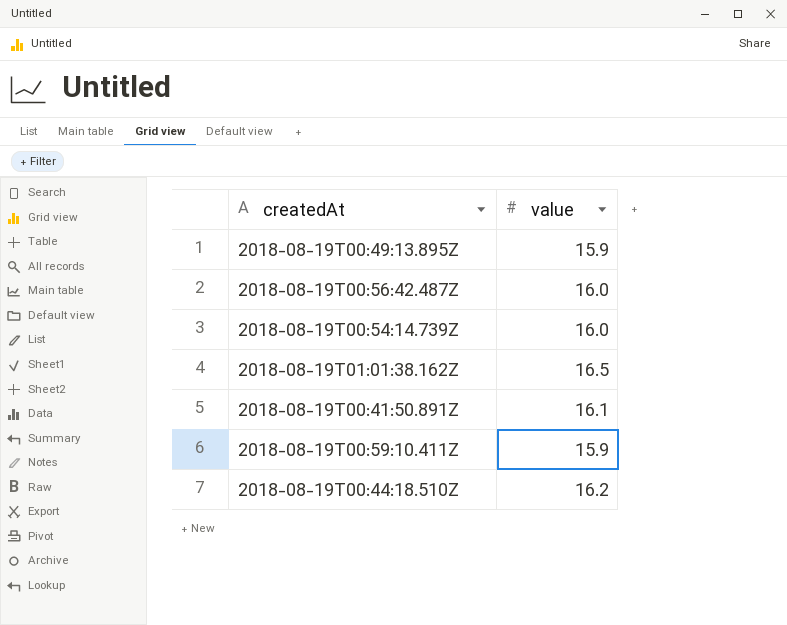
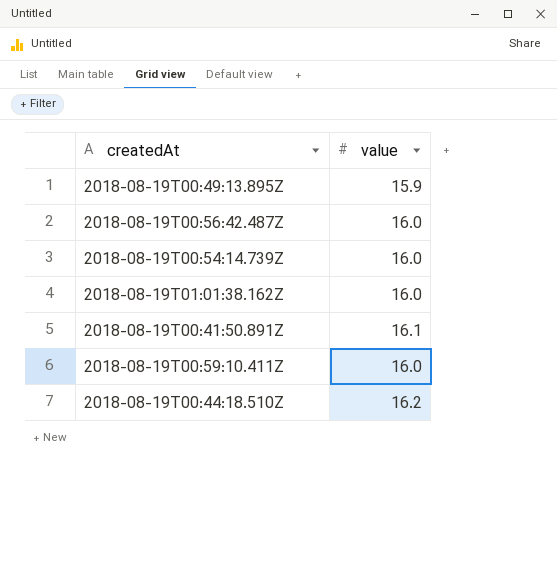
2018-08-19T01:01:38.162Z | value: 16.5 -> 16.0
2018-08-19T00:59:10.411Z | value: 15.9 -> 16.0

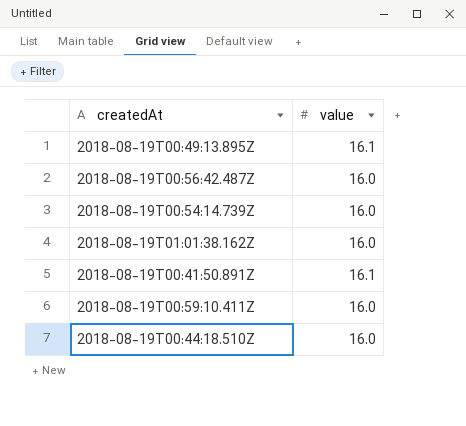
2018-08-19T00:49:13.895Z | value: 15.9 -> 16.1
2018-08-19T00:44:18.510Z | value: 16.2 -> 16.0

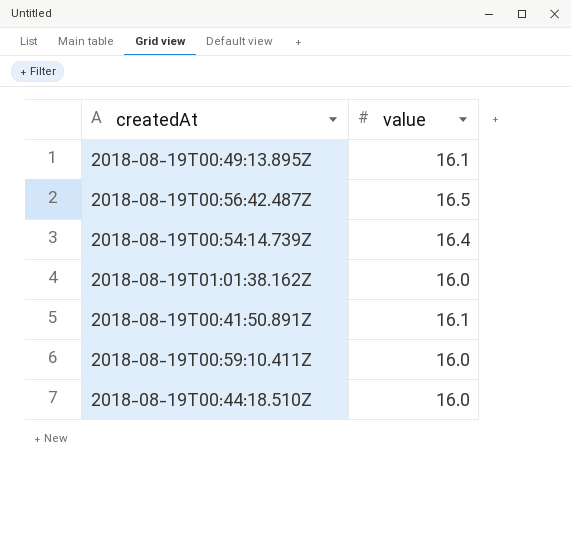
2018-08-19T00:56:42.487Z | value: 16.0 -> 16.5
2018-08-19T00:54:14.739Z | value: 16.0 -> 16.4

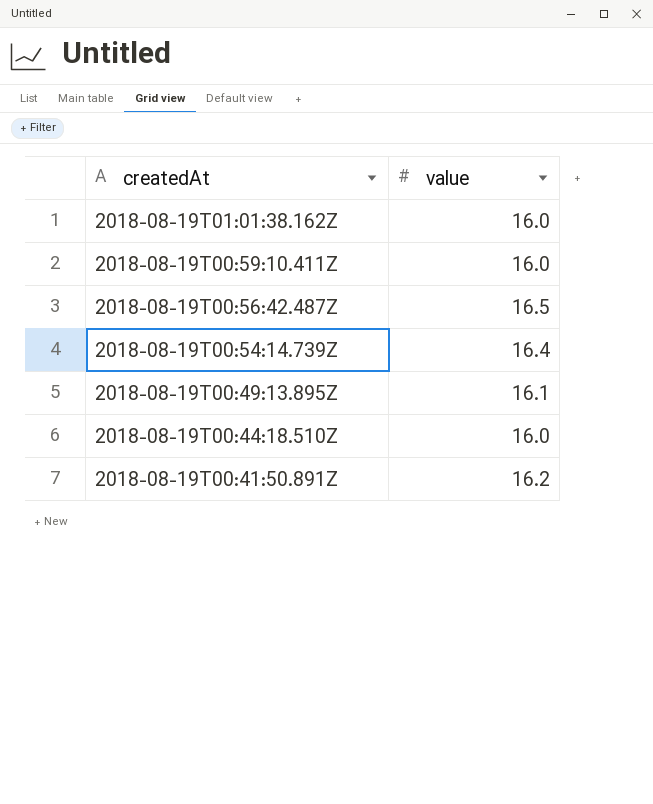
row order: none -> createdAt descending
2018-08-19T00:41:50.891Z | value: 16.1 -> 16.2

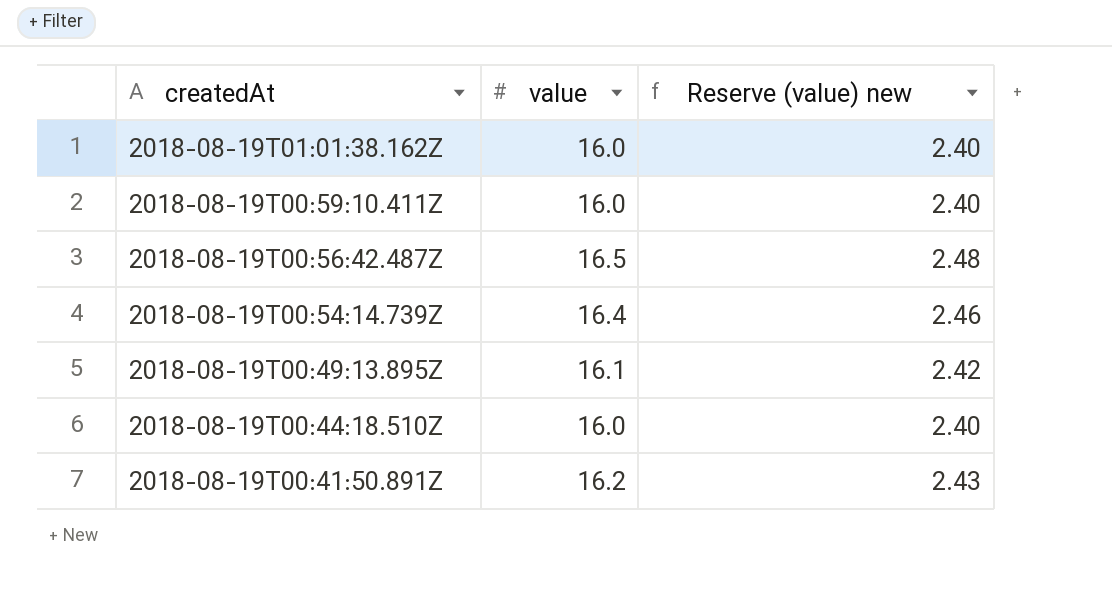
column Reserve (value) new | formula: none -> [value] * 0.15

